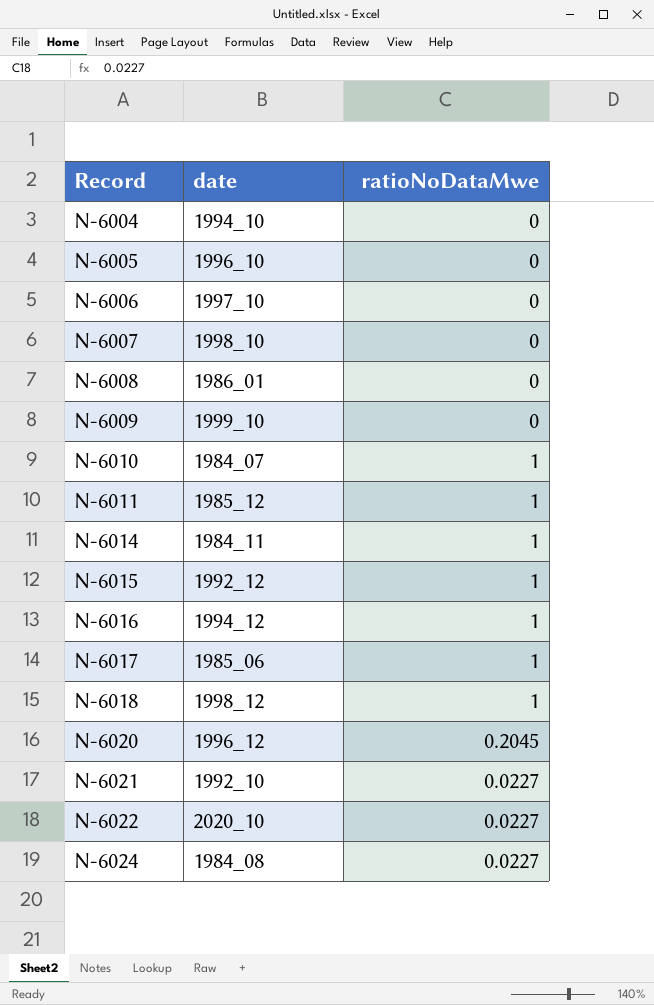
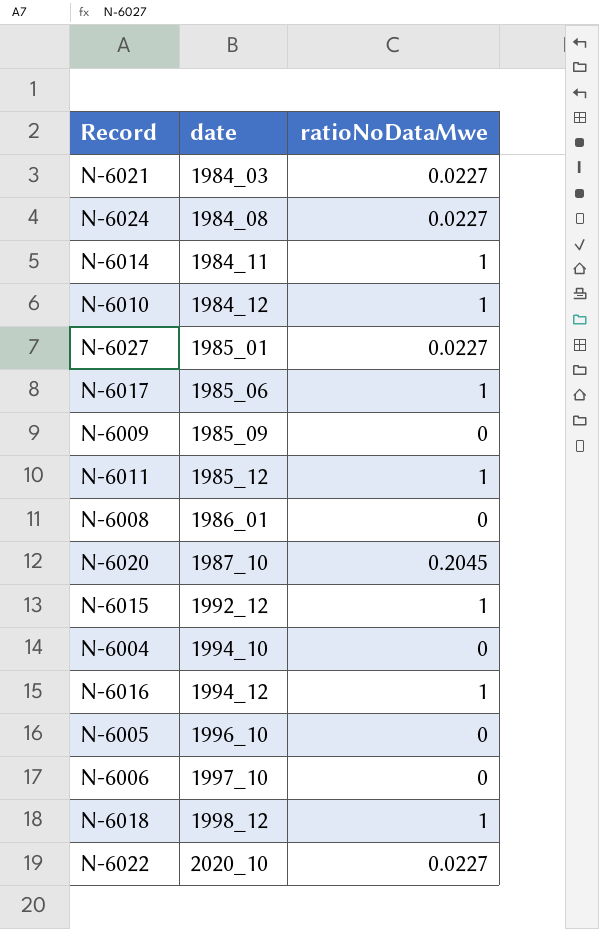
row order: Record ascending -> date ascending
row N-6007: 1998_10 | 0 -> none
N-6021 | date: 1992_10 -> 1984_03
N-6010 | date: 1984_07 -> 1984_12
row N-6027: none -> 1985_01 | 0.0227
N-6009 | date: 1999_10 -> 1985_09
N-6020 | date: 1996_12 -> 1987_10

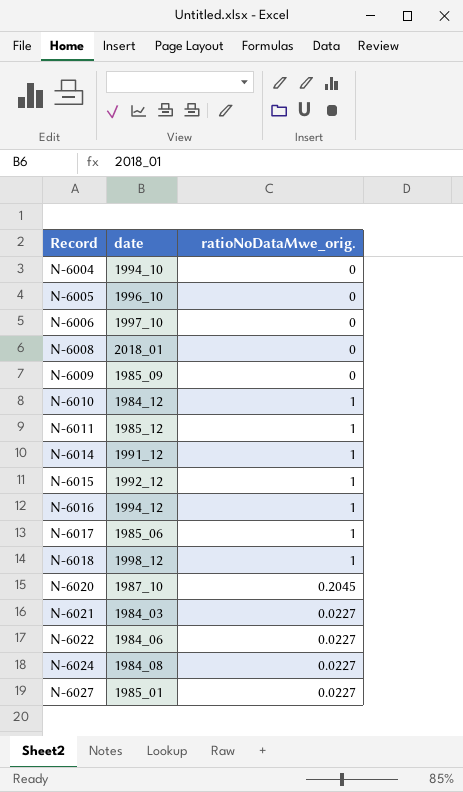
row order: date ascending -> Record ascending
column name: ratioNoDataMwe -> ratioNoDataMwe_orig.
N-6008 | date: 1986_01 -> 2018_01
N-6014 | date: 1984_11 -> 1991_12
N-6022 | date: 2020_10 -> 1984_06

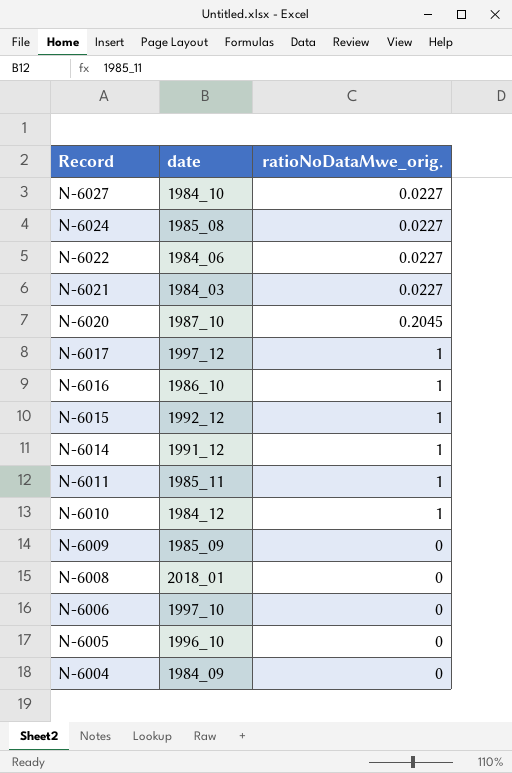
row order: Record ascending -> Record descending
row N-6018: 1998_12 | 1 -> none
N-6027 | date: 1985_01 -> 1984_10
N-6024 | date: 1984_08 -> 1985_08
N-6017 | date: 1985_06 -> 1997_12
N-6016 | date: 1994_12 -> 1986_10
N-6011 | date: 1985_12 -> 1985_11
N-6004 | date: 1994_10 -> 1984_09

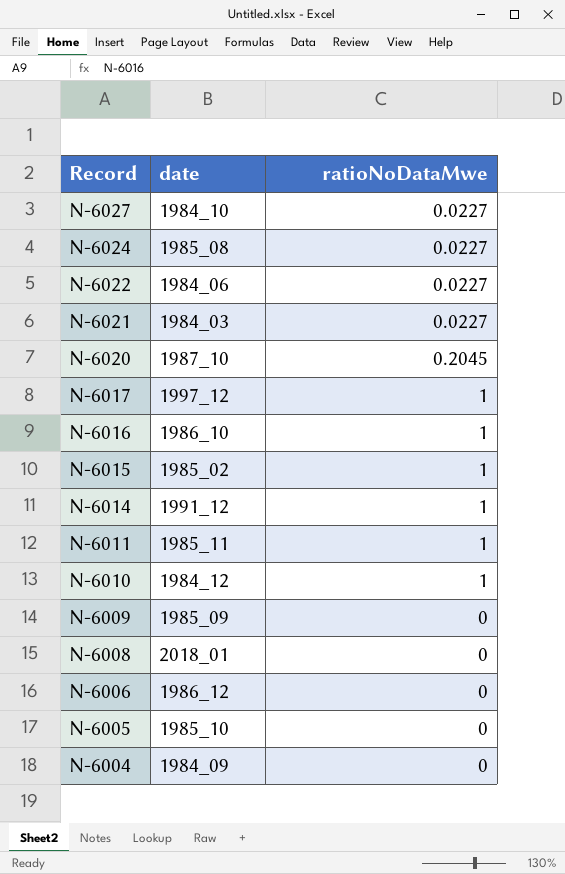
column name: ratioNoDataMwe_orig. -> ratioNoDataMwe
N-6015 | date: 1992_12 -> 1985_02
N-6006 | date: 1997_10 -> 1986_12
N-6005 | date: 1996_10 -> 1985_10

